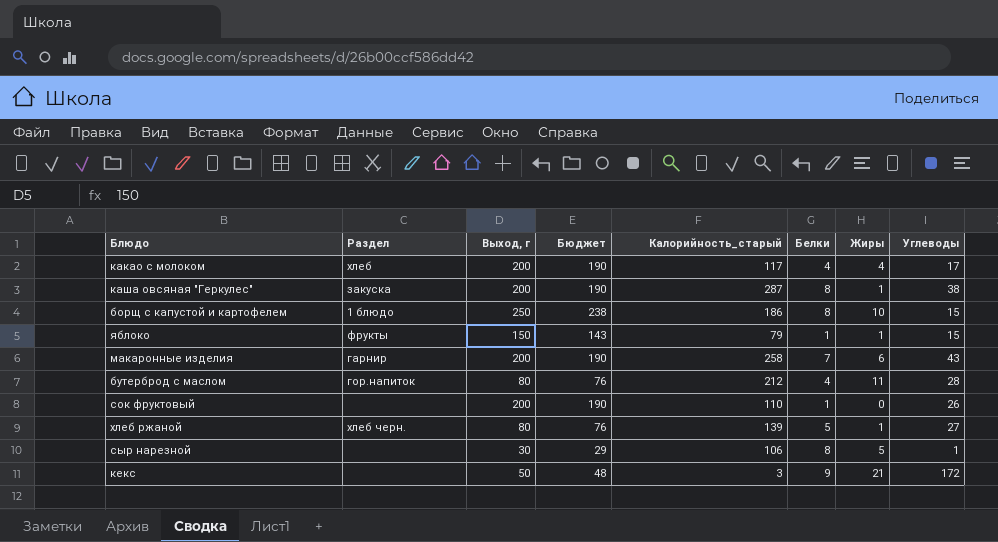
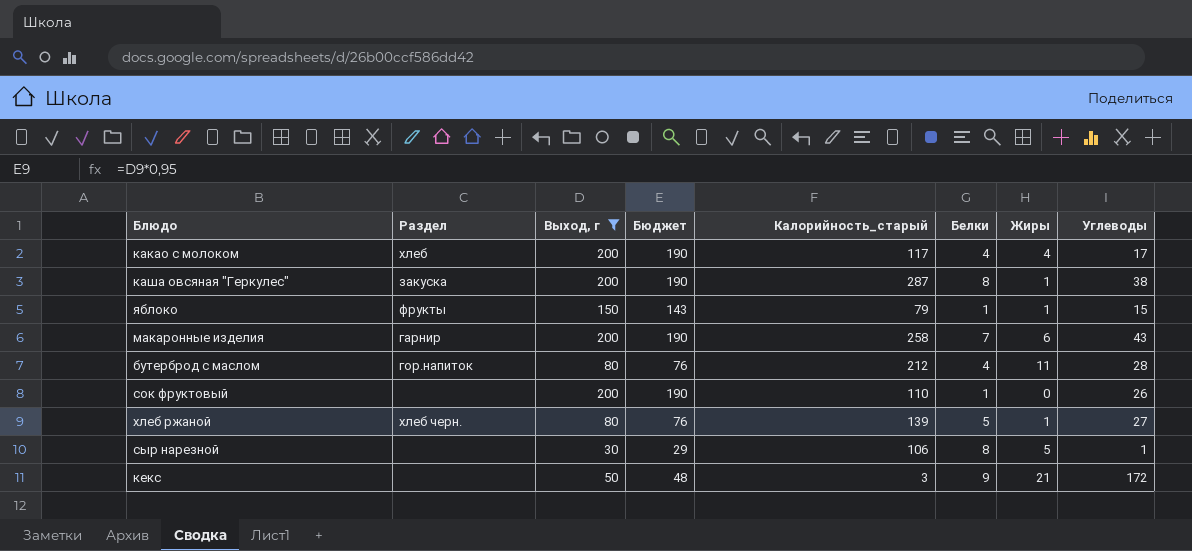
filter: none -> Выход, г != 250

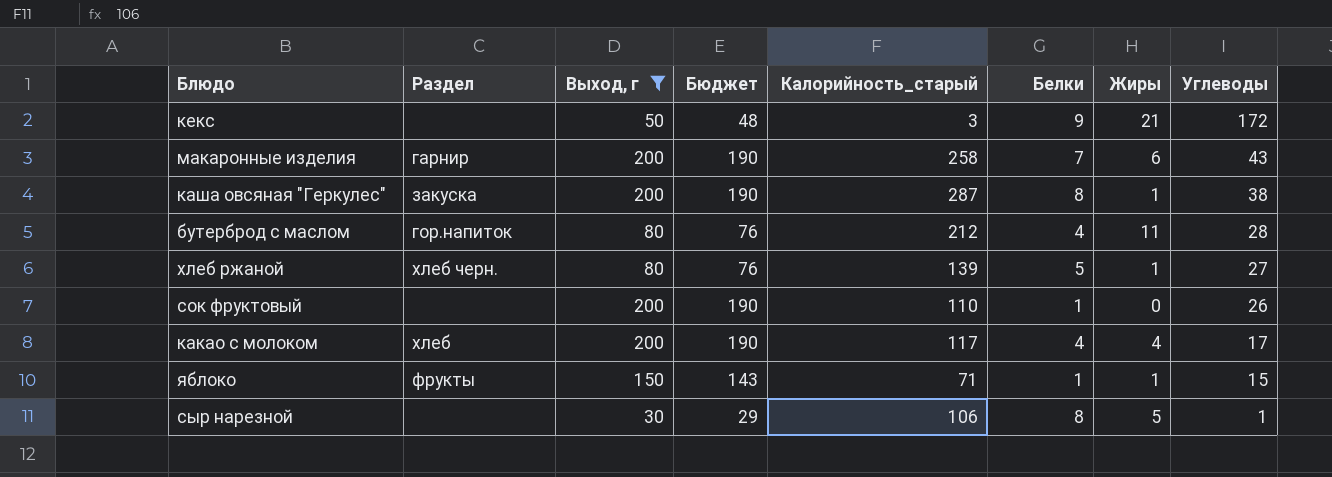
row order: none -> Углеводы descending
яблоко | Калорийность_старый: 79 -> 71

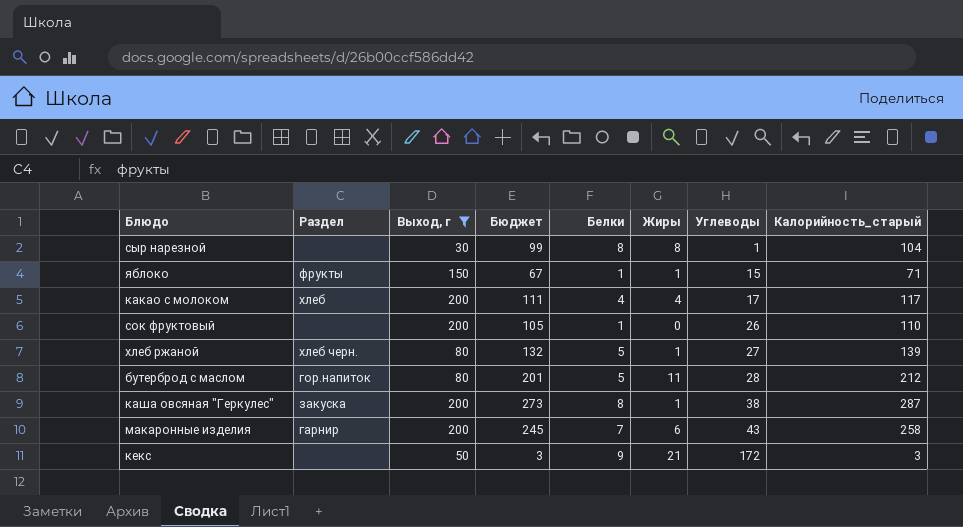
row order: Углеводы descending -> Углеводы ascending
column Бюджет | formula: [Выход, г] * 0,95 -> [Калорийность_старый] * 0,95
column Калорийность_старый | position: 5 -> 8
сыр нарезной | Жиры: 5 -> 8
сыр нарезной | Калорийность_старый: 106 -> 104
бутерброд с маслом | Белки: 4 -> 5

